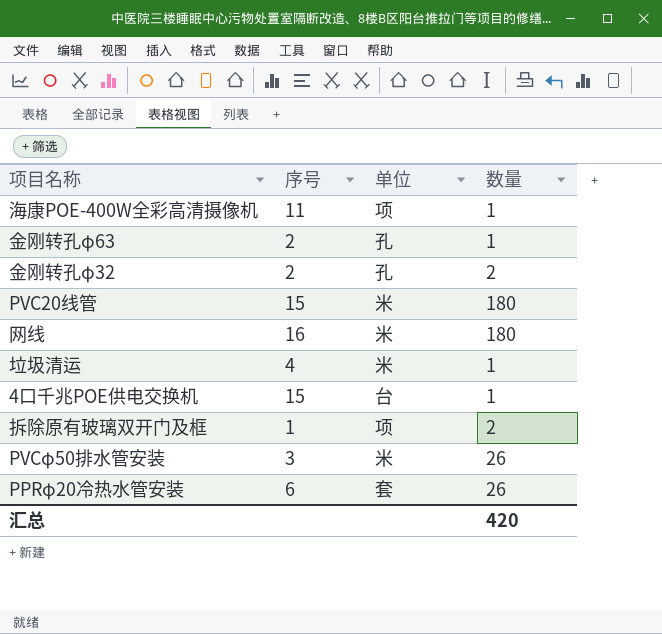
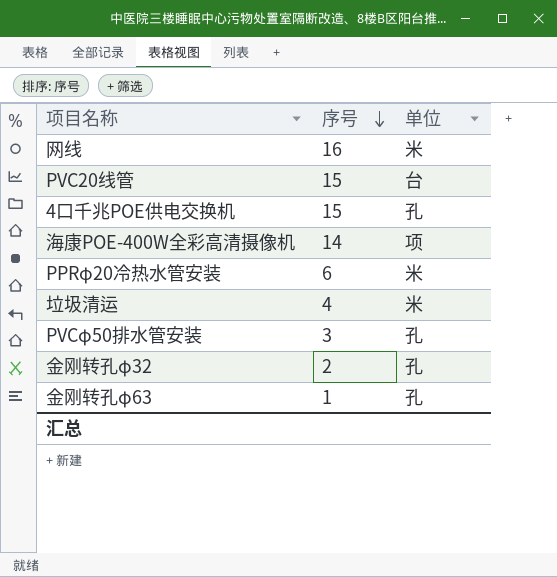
row order: none -> 序号 descending
column 数量 | position: 4 -> none
row 拆除原有玻璃双开门及框: 1 | 项 | 2 -> none
PVC20线管 | 单位: 米 -> 台
4口千兆POE供电交换机 | 单位: 台 -> 孔
海康POE-400W全彩高清摄像机 | 序号: 11 -> 14
PPRφ20冷热水管安装 | 单位: 套 -> 米
PVCφ50排水管安装 | 单位: 米 -> 孔
金刚转孔φ63 | 序号: 2 -> 1

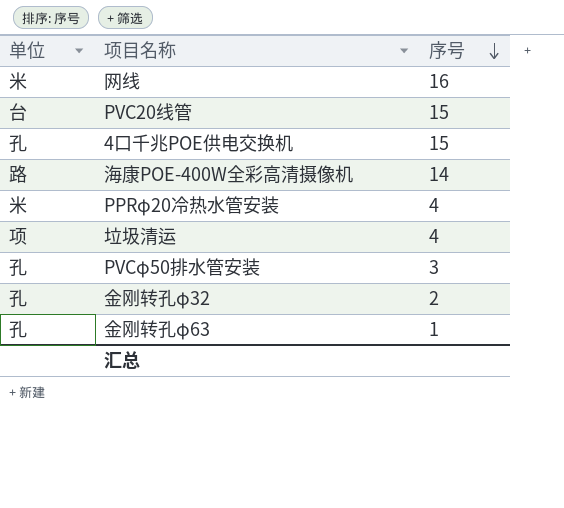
column 单位 | position: 3 -> 1
海康POE-400W全彩高清摄像机 | 单位: 项 -> 路
PPRφ20冷热水管安装 | 序号: 6 -> 4
垃圾清运 | 单位: 米 -> 项

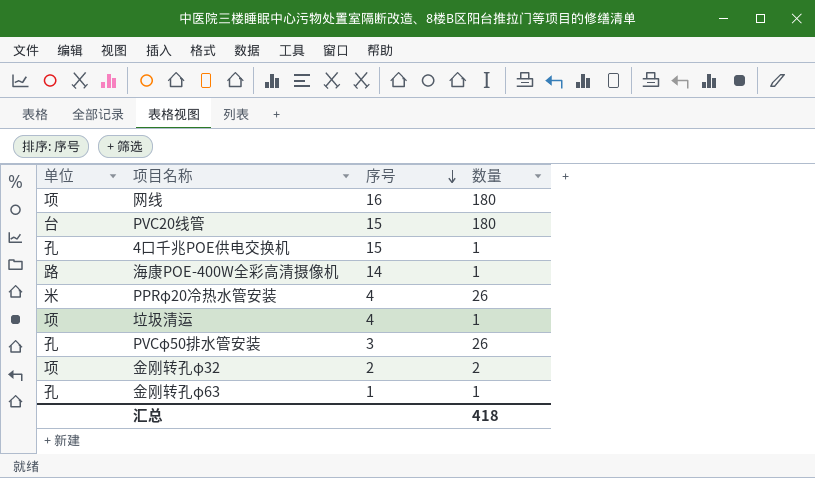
column 数量 | position: none -> 4
网线 | 单位: 米 -> 项
金刚转孔φ32 | 单位: 孔 -> 项

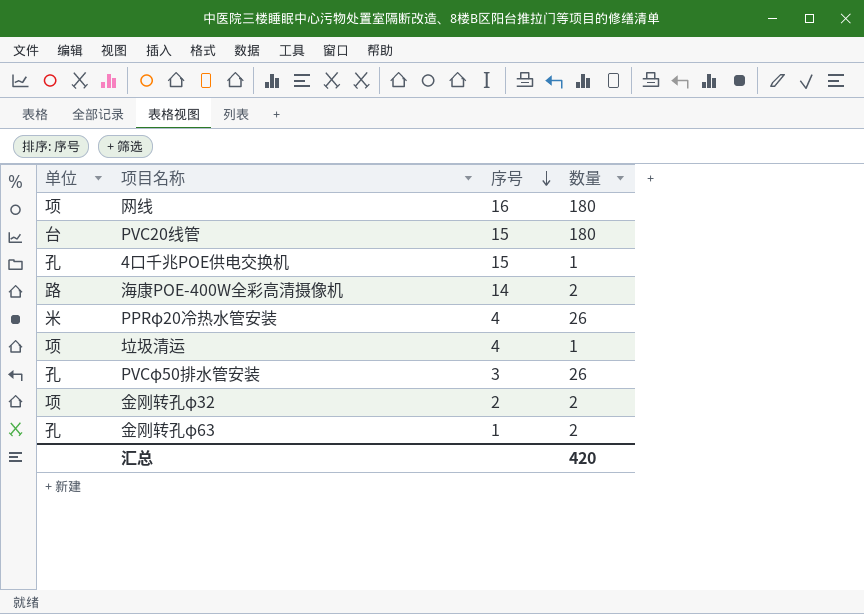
海康POE-400W全彩高清摄像机 | 数量: 1 -> 2
金刚转孔φ63 | 数量: 1 -> 2
汇总 | 数量: 418 -> 420

